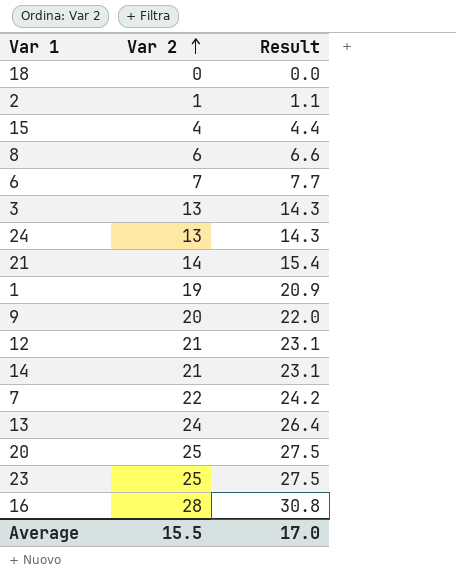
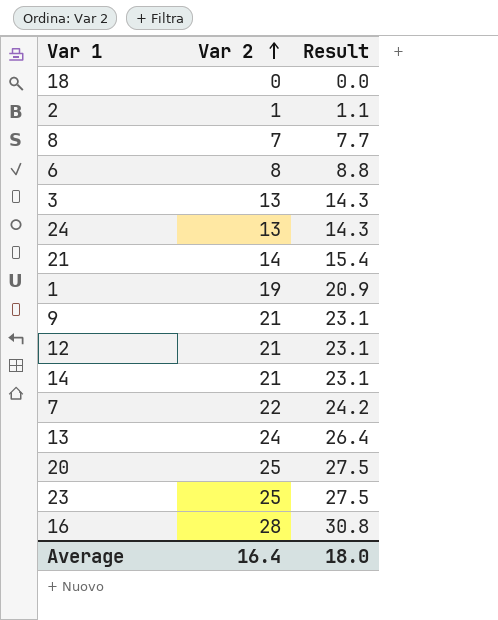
row 15: 4 | 4.4 -> none
8 | Var 2: 6 -> 7
8 | Result: 6.6 -> 7.7
6 | Var 2: 7 -> 8
6 | Result: 7.7 -> 8.8
9 | Var 2: 20 -> 21
9 | Result: 22.0 -> 23.1
Average | Var 2: 15.5 -> 16.4
Average | Result: 17.0 -> 18.0

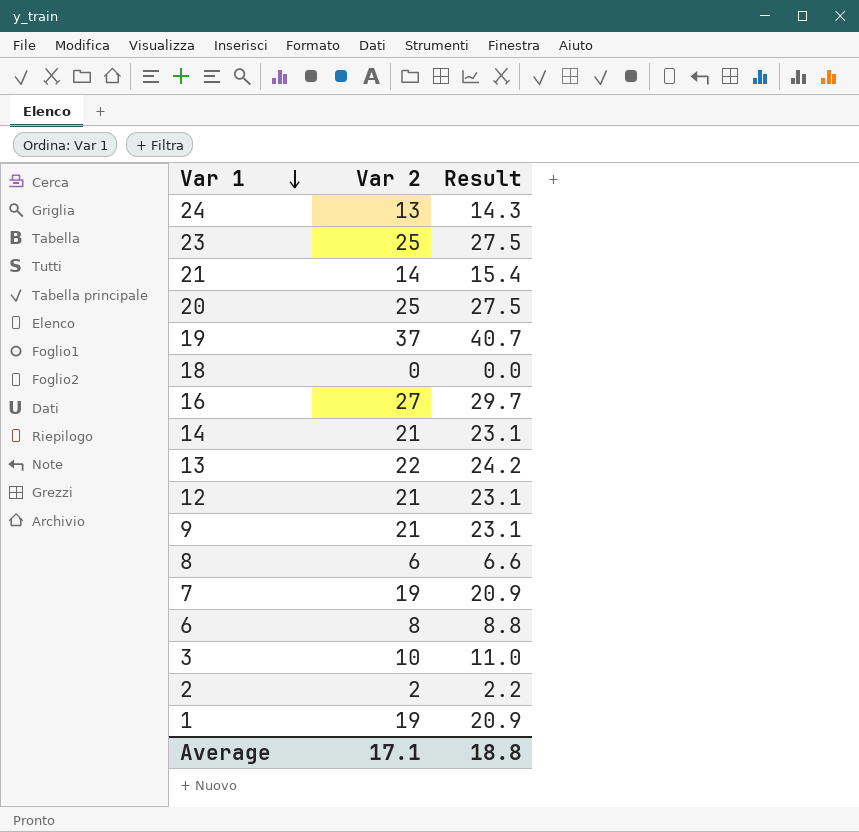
row order: Var 2 ascending -> Var 1 descending
row 19: none -> 37 | 40.7
16 | Var 2: 28 -> 27
16 | Result: 30.8 -> 29.7
13 | Var 2: 24 -> 22
13 | Result: 26.4 -> 24.2
8 | Var 2: 7 -> 6
8 | Result: 7.7 -> 6.6
7 | Var 2: 22 -> 19
7 | Result: 24.2 -> 20.9
3 | Var 2: 13 -> 10
3 | Result: 14.3 -> 11.0
2 | Var 2: 1 -> 2
2 | Result: 1.1 -> 2.2
Average | Var 2: 16.4 -> 17.1
Average | Result: 18.0 -> 18.8

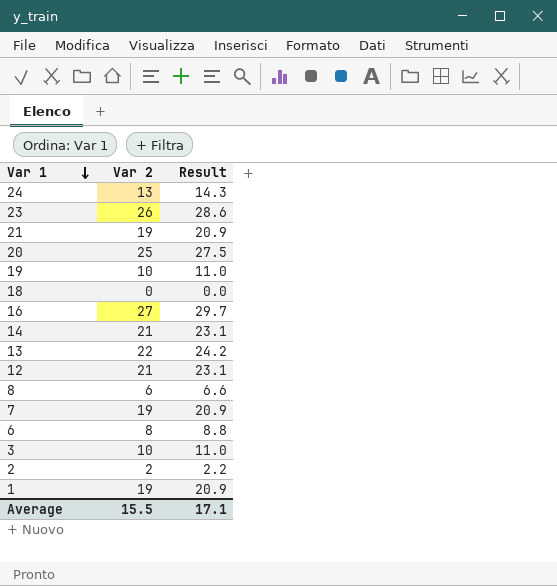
row 9: 21 | 23.1 -> none
23 | Var 2: 25 -> 26
23 | Result: 27.5 -> 28.6
21 | Var 2: 14 -> 19
21 | Result: 15.4 -> 20.9
19 | Var 2: 37 -> 10
19 | Result: 40.7 -> 11.0
Average | Var 2: 17.1 -> 15.5
Average | Result: 18.8 -> 17.1

